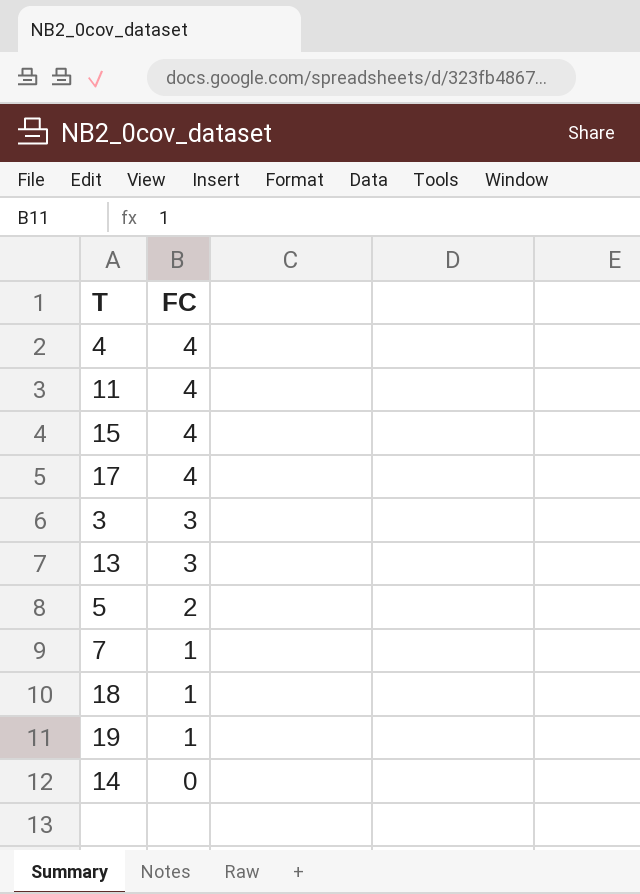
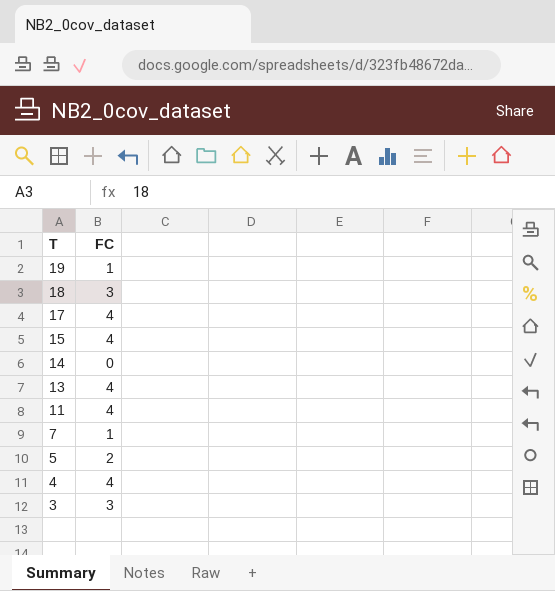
row order: FC descending -> T descending
18 | FC: 1 -> 3
13 | FC: 3 -> 4

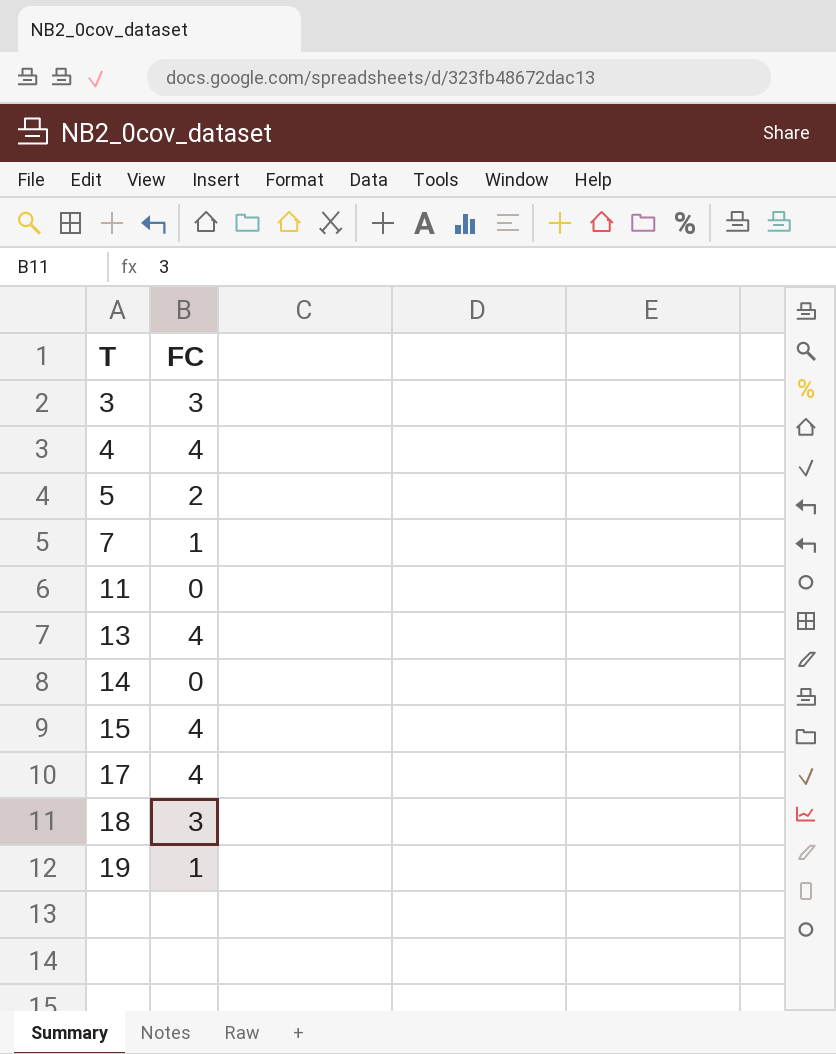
row order: T descending -> T ascending
11 | FC: 4 -> 0

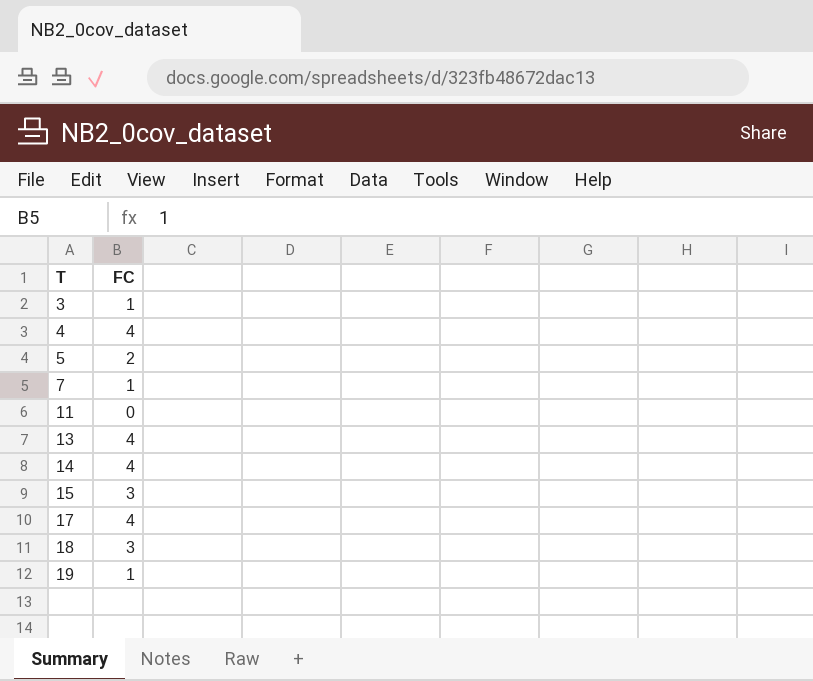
3 | FC: 3 -> 1
14 | FC: 0 -> 4
15 | FC: 4 -> 3

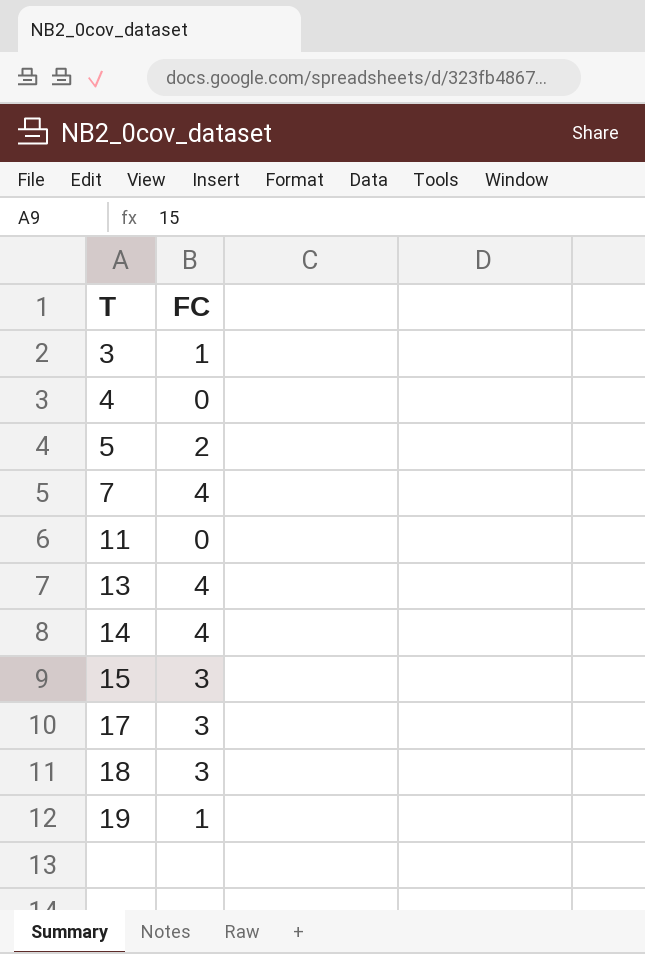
4 | FC: 4 -> 0
7 | FC: 1 -> 4
17 | FC: 4 -> 3

